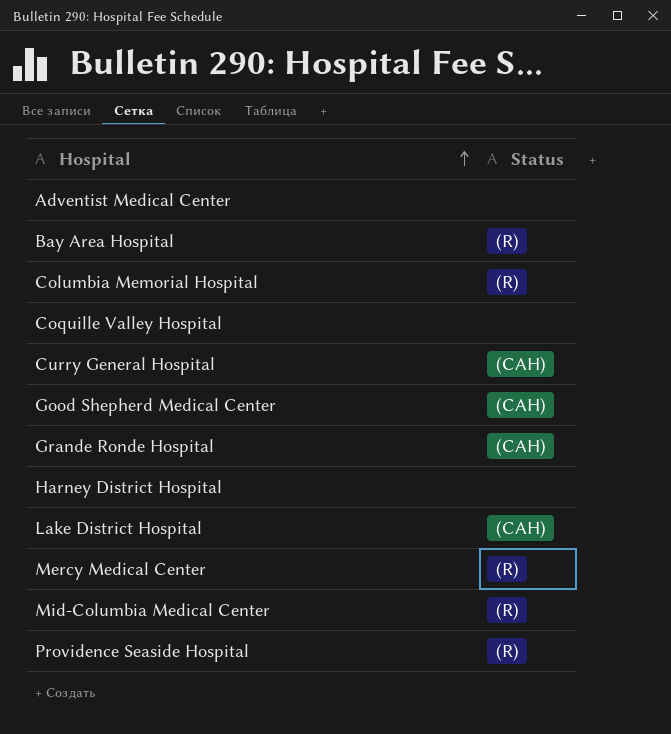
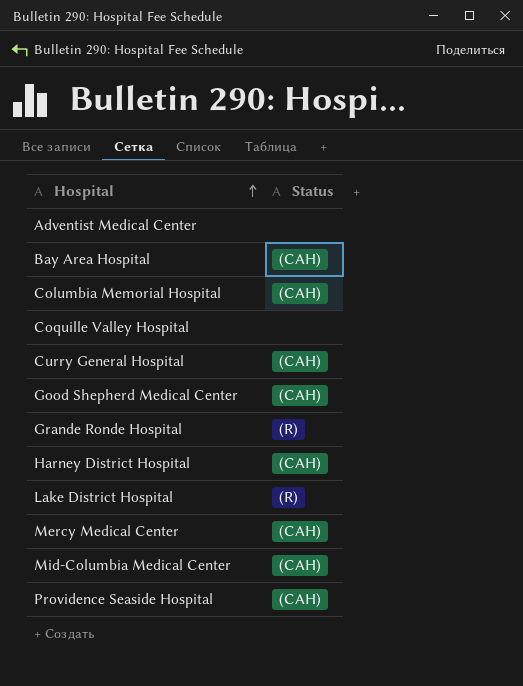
Bay Area Hospital | Status: (R) -> (CAH)
Columbia Memorial Hospital | Status: (R) -> (CAH)
Grande Ronde Hospital | Status: (CAH) -> (R)
Harney District Hospital | Status: none -> (CAH)
Lake District Hospital | Status: (CAH) -> (R)
Mercy Medical Center | Status: (R) -> (CAH)
Mid-Columbia Medical Center | Status: (R) -> (CAH)
Providence Seaside Hospital | Status: (R) -> (CAH)

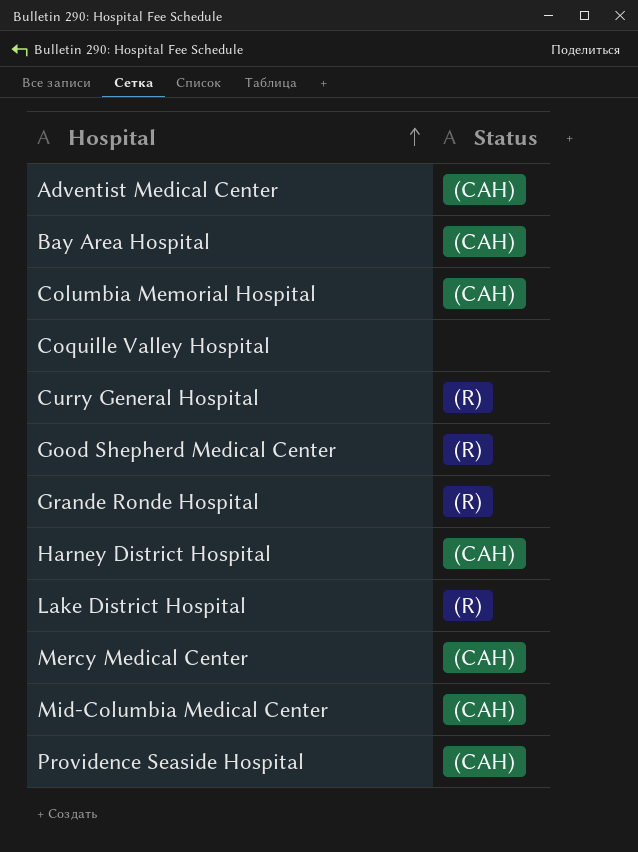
Adventist Medical Center | Status: none -> (CAH)
Curry General Hospital | Status: (CAH) -> (R)
Good Shepherd Medical Center | Status: (CAH) -> (R)

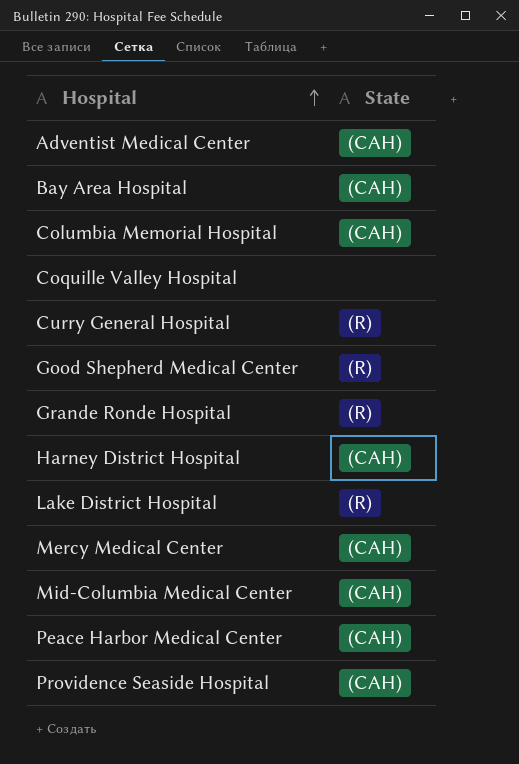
column name: Status -> State
row Peace Harbor Medical Center: none -> (CAH)

